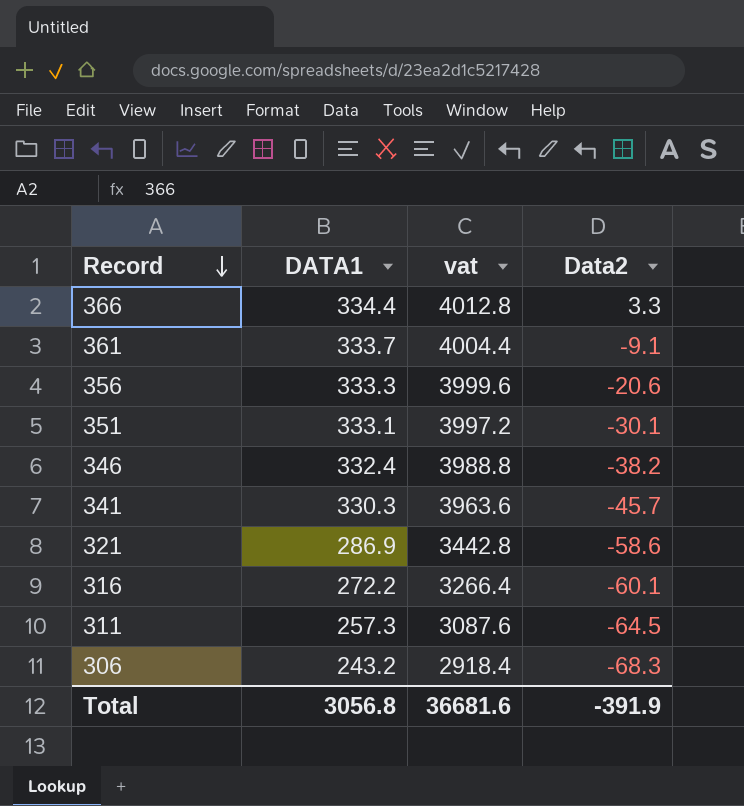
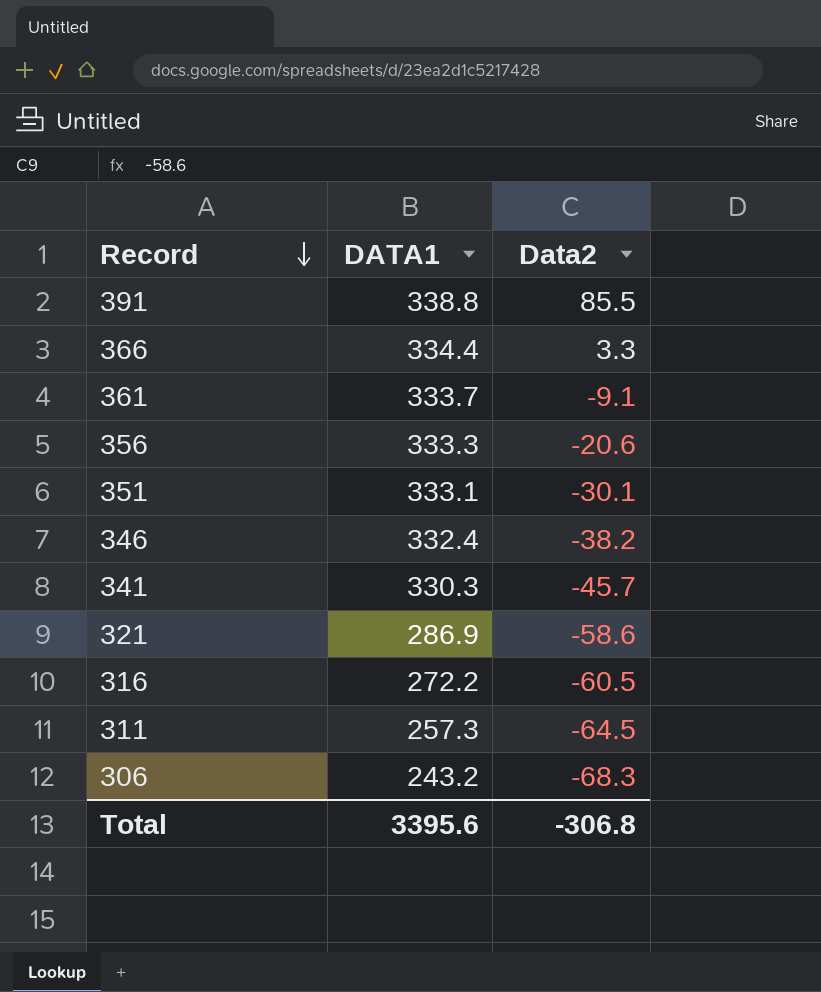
column vat | formula: [DATA1] * 12 -> none
row 391: none -> 338.8 | 85.5
316 | Data2: -60.1 -> -60.5
Total | DATA1: 3056.8 -> 3395.6
Total | Data2: -391.9 -> -306.8

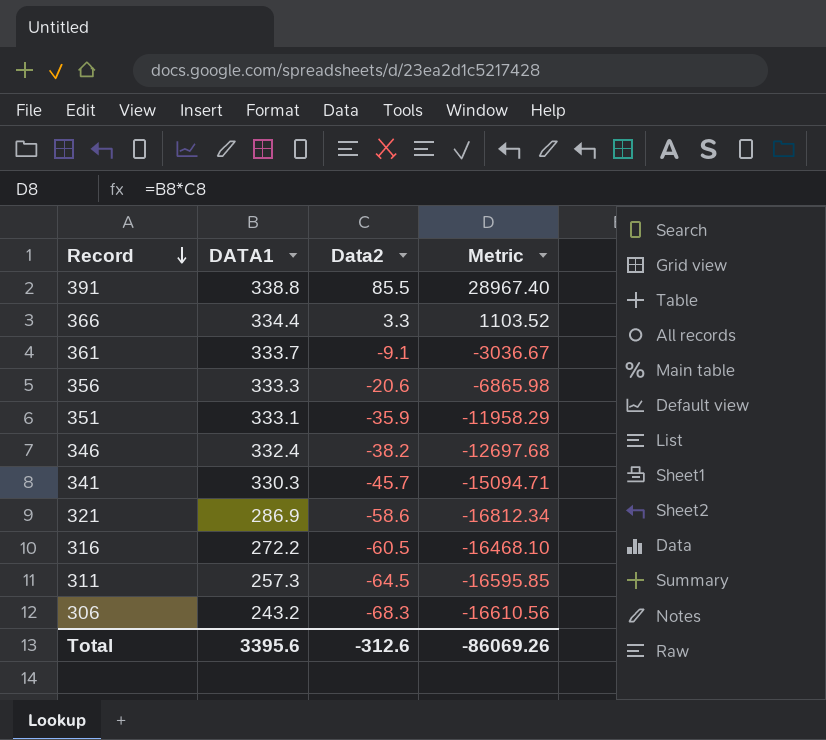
column Metric | formula: none -> [DATA1] * [Data2]
351 | Data2: -30.1 -> -35.9
Total | Data2: -306.8 -> -312.6

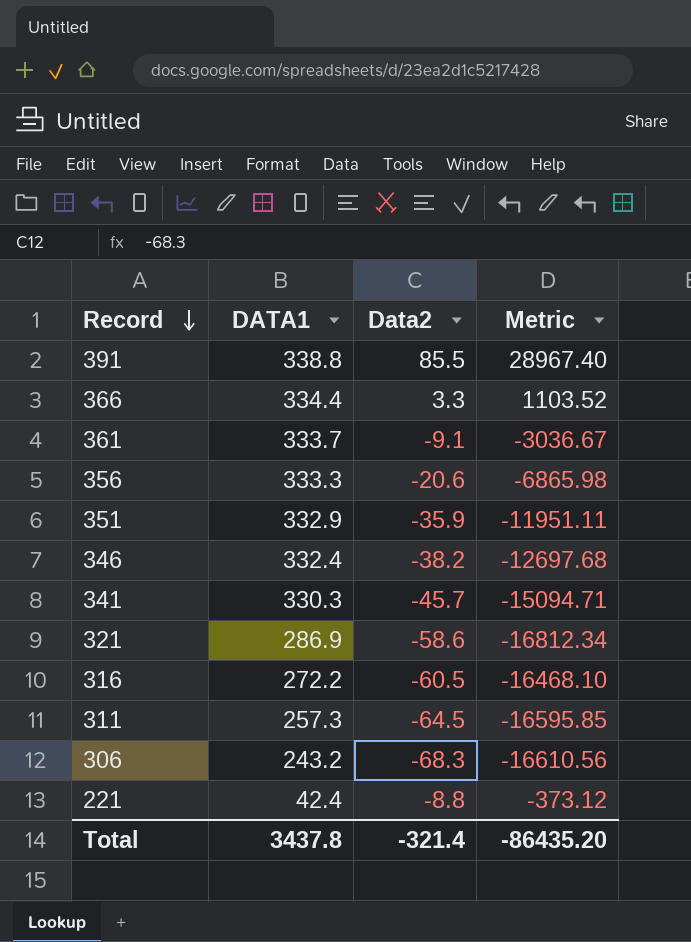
351 | DATA1: 333.1 -> 332.9
351 | Metric: -11958.29 -> -11951.11
row 221: none -> 42.4 | -8.8 | -373.12
Total | DATA1: 3395.6 -> 3437.8
Total | Data2: -312.6 -> -321.4
Total | Metric: -86069.26 -> -86435.20

